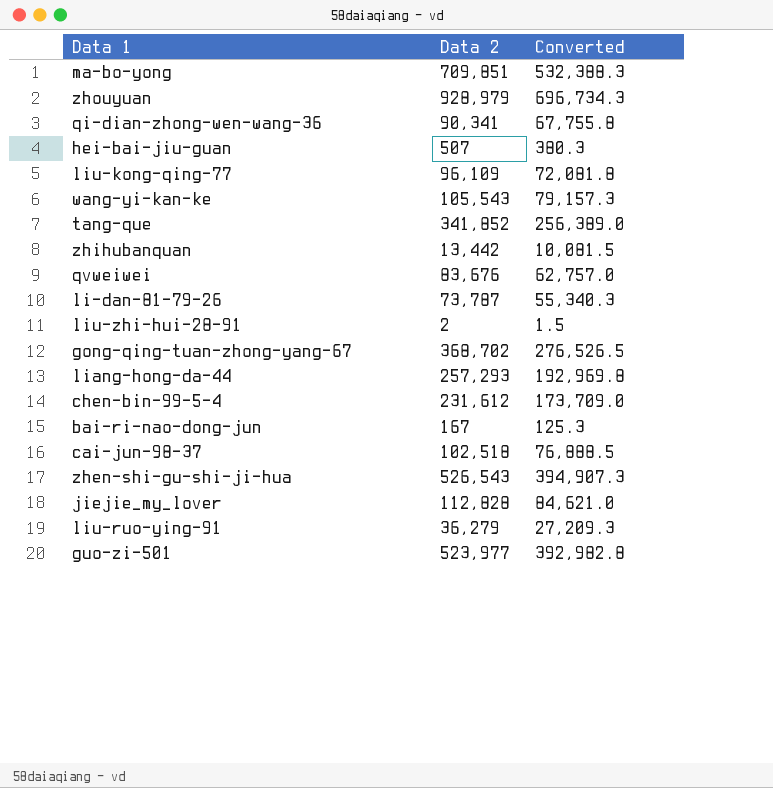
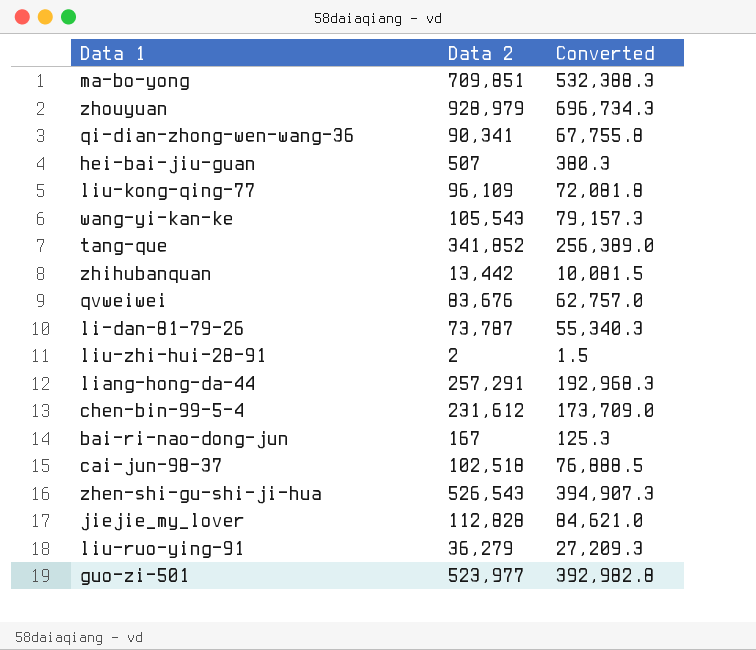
row gong-qing-tuan-zhong-yang-67: 368,702 | 276,526.5 -> none
liang-hong-da-44 | Data 2: 257,293 -> 257,291
liang-hong-da-44 | Converted: 192,969.8 -> 192,968.3

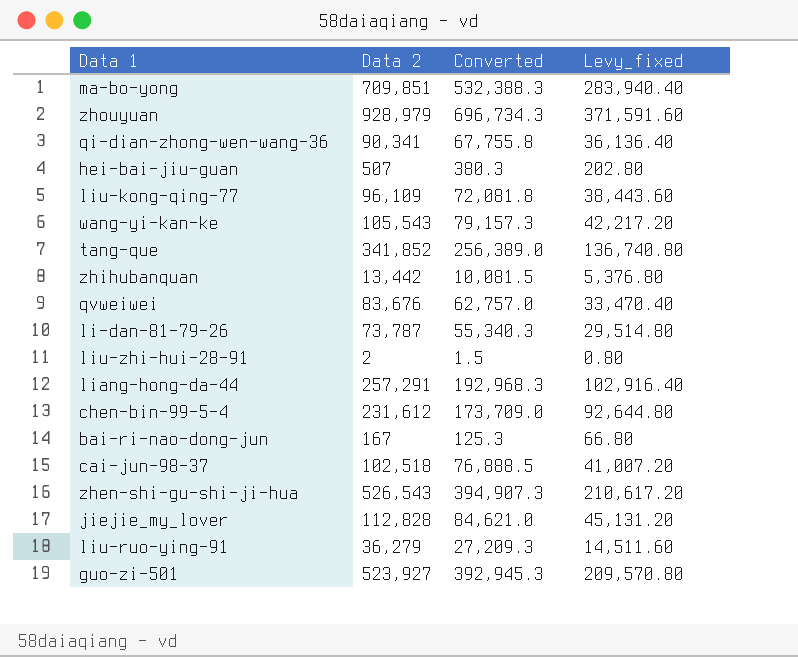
column Levy_fixed | formula: none -> [Data 2] * 0.4
guo-zi-501 | Data 2: 523,977 -> 523,927
guo-zi-501 | Converted: 392,982.8 -> 392,945.3

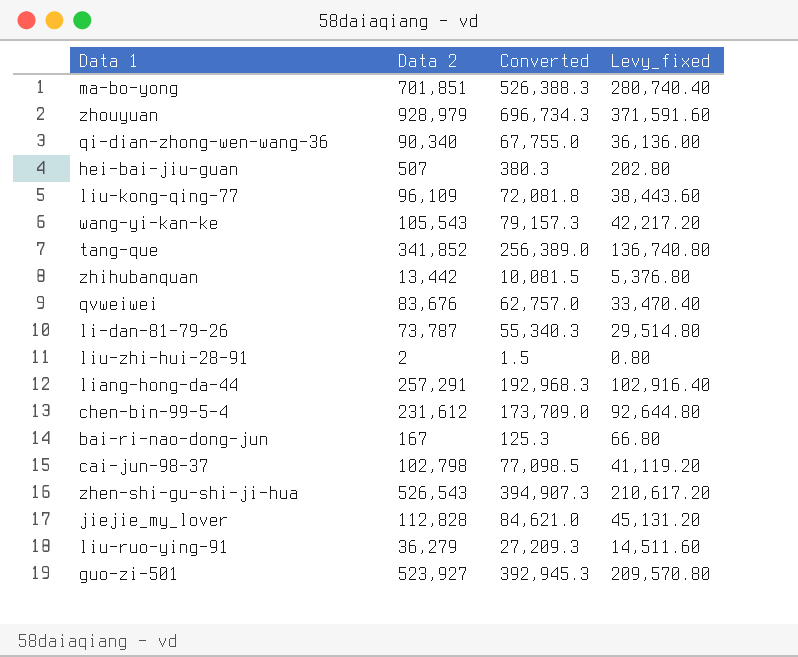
ma-bo-yong | Data 2: 709,851 -> 701,851
ma-bo-yong | Converted: 532,388.3 -> 526,388.3
ma-bo-yong | Levy_fixed: 283,940.40 -> 280,740.40
qi-dian-zhong-wen-wang-36 | Data 2: 90,341 -> 90,340
qi-dian-zhong-wen-wang-36 | Converted: 67,755.8 -> 67,755.0
qi-dian-zhong-wen-wang-36 | Levy_fixed: 36,136.40 -> 36,136.00
cai-jun-98-37 | Data 2: 102,518 -> 102,798
cai-jun-98-37 | Converted: 76,888.5 -> 77,098.5
cai-jun-98-37 | Levy_fixed: 41,007.20 -> 41,119.20

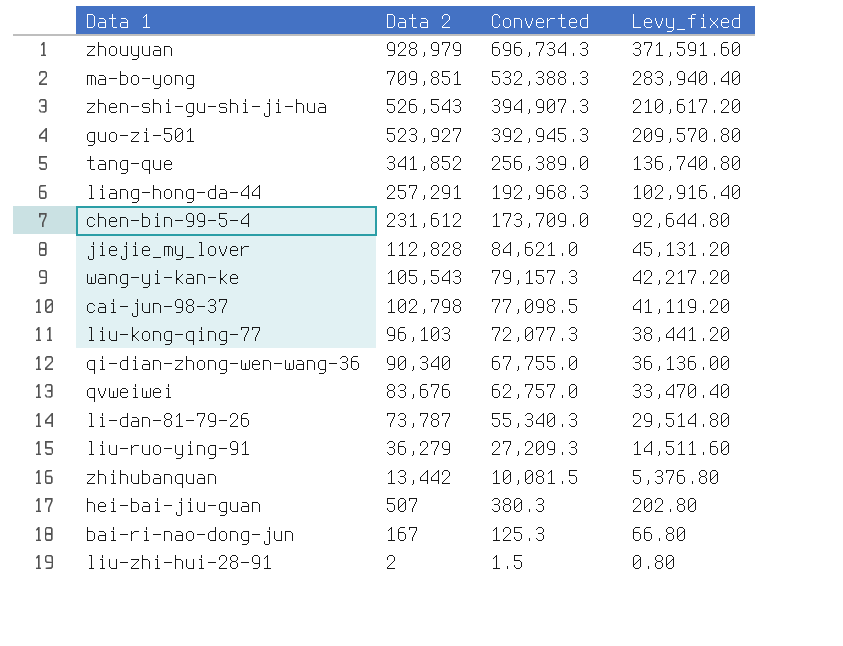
row order: none -> Data 2 descending
ma-bo-yong | Data 2: 701,851 -> 709,851
ma-bo-yong | Converted: 526,388.3 -> 532,388.3
ma-bo-yong | Levy_fixed: 280,740.40 -> 283,940.40
liu-kong-qing-77 | Data 2: 96,109 -> 96,103
liu-kong-qing-77 | Converted: 72,081.8 -> 72,077.3
liu-kong-qing-77 | Levy_fixed: 38,443.60 -> 38,441.20

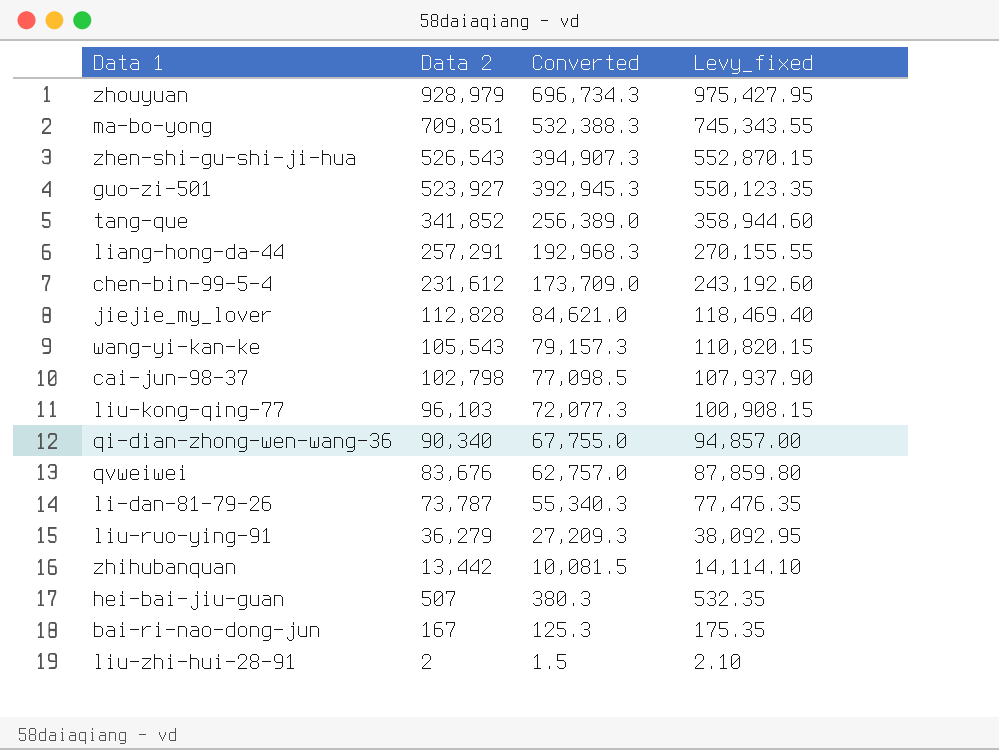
column Levy_fixed | formula: [Data 2] * 0.4 -> [Data 2] * 1.05

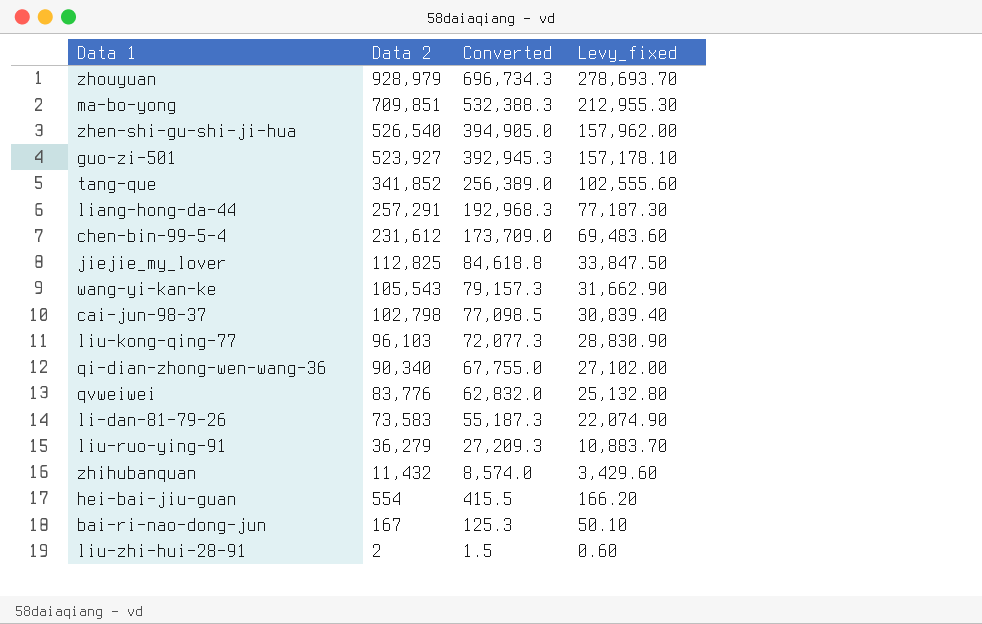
column Levy_fixed | formula: [Data 2] * 1.05 -> [Data 2] * 0.3
zhen-shi-gu-shi-ji-hua | Data 2: 526,543 -> 526,540
zhen-shi-gu-shi-ji-hua | Converted: 394,907.3 -> 394,905.0
jiejie_my_lover | Data 2: 112,828 -> 112,825
jiejie_my_lover | Converted: 84,621.0 -> 84,618.8
qvweiwei | Data 2: 83,676 -> 83,776
qvweiwei | Converted: 62,757.0 -> 62,832.0
li-dan-81-79-26 | Data 2: 73,787 -> 73,583
li-dan-81-79-26 | Converted: 55,340.3 -> 55,187.3
zhihubanquan | Data 2: 13,442 -> 11,432
zhihubanquan | Converted: 10,081.5 -> 8,574.0
hei-bai-jiu-guan | Data 2: 507 -> 554
hei-bai-jiu-guan | Converted: 380.3 -> 415.5

